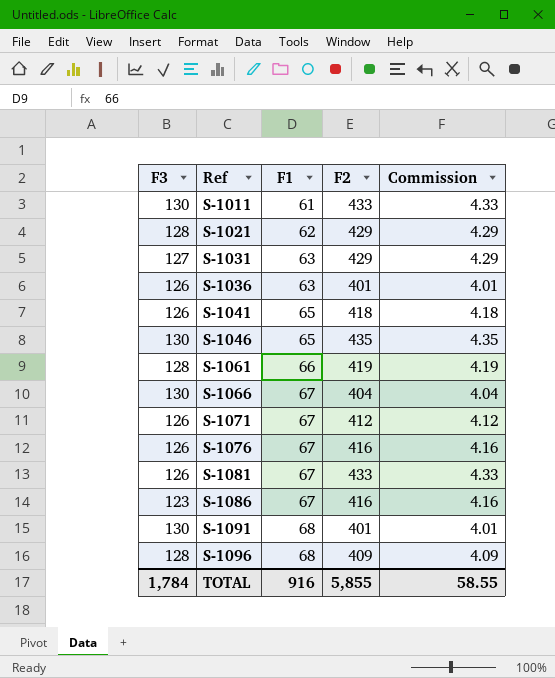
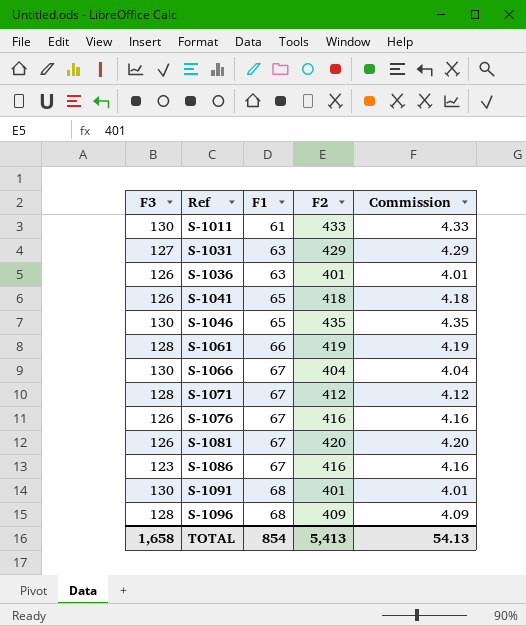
row S-1021: 128 | 62 | 429 | 4.29 -> none
S-1071 | F3: 126 -> 128
S-1081 | F2: 433 -> 420
S-1081 | Commission: 4.33 -> 4.20
TOTAL | F3: 1,784 -> 1,658
TOTAL | F1: 916 -> 854
TOTAL | F2: 5,855 -> 5,413
TOTAL | Commission: 58.55 -> 54.13

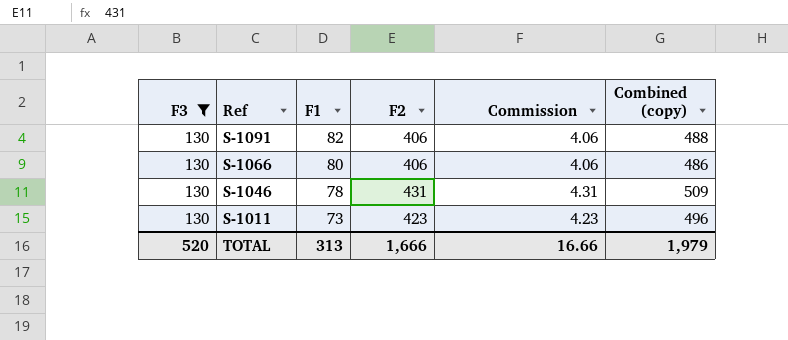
filter: none -> F3 = 130
row order: Ref ascending -> Ref descending
column Combined (copy) | formula: none -> [F1] + [F2]
S-1091 | F1: 68 -> 82
S-1091 | F2: 401 -> 406
S-1091 | Commission: 4.01 -> 4.06
S-1066 | F1: 67 -> 80
S-1066 | F2: 404 -> 406
S-1066 | Commission: 4.04 -> 4.06
S-1046 | F1: 65 -> 78
S-1046 | F2: 435 -> 431
S-1046 | Commission: 4.35 -> 4.31
S-1011 | F1: 61 -> 73
S-1011 | F2: 433 -> 423
S-1011 | Commission: 4.33 -> 4.23
TOTAL | F3: 1,658 -> 520
TOTAL | F1: 854 -> 313
TOTAL | F2: 5,413 -> 1,666
TOTAL | Commission: 54.13 -> 16.66

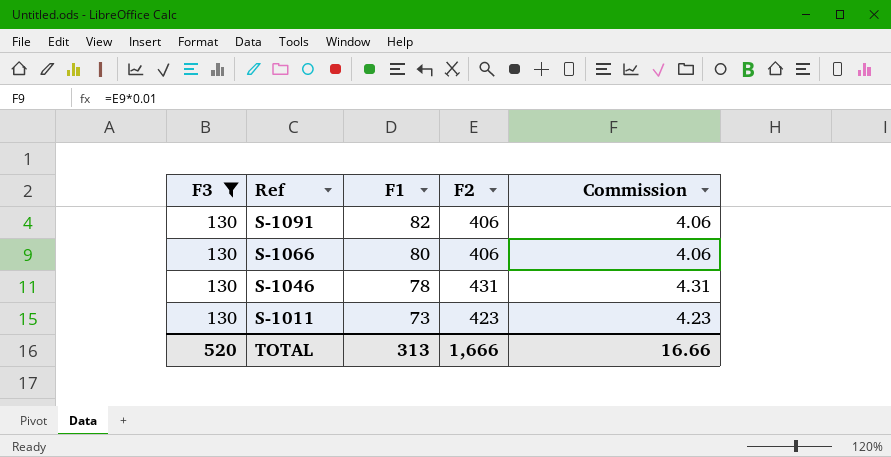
column Combined (copy) | formula: [F1] + [F2] -> none

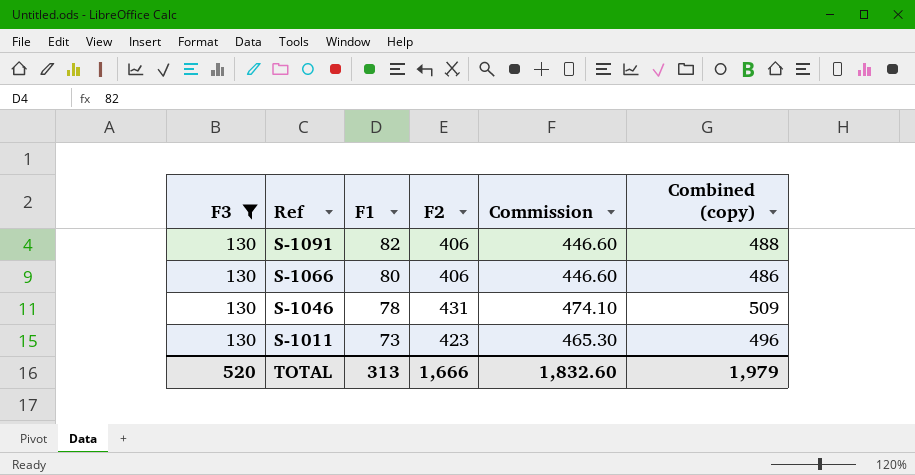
column Commission | formula: [F2] * 0.01 -> [F2] * 1.1
column Combined (copy) | formula: none -> [F1] + [F2]
TOTAL | Commission: 16.66 -> 1,832.60

